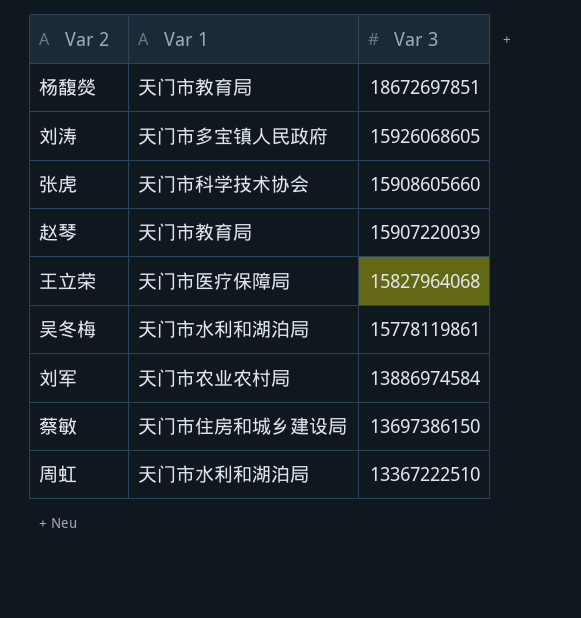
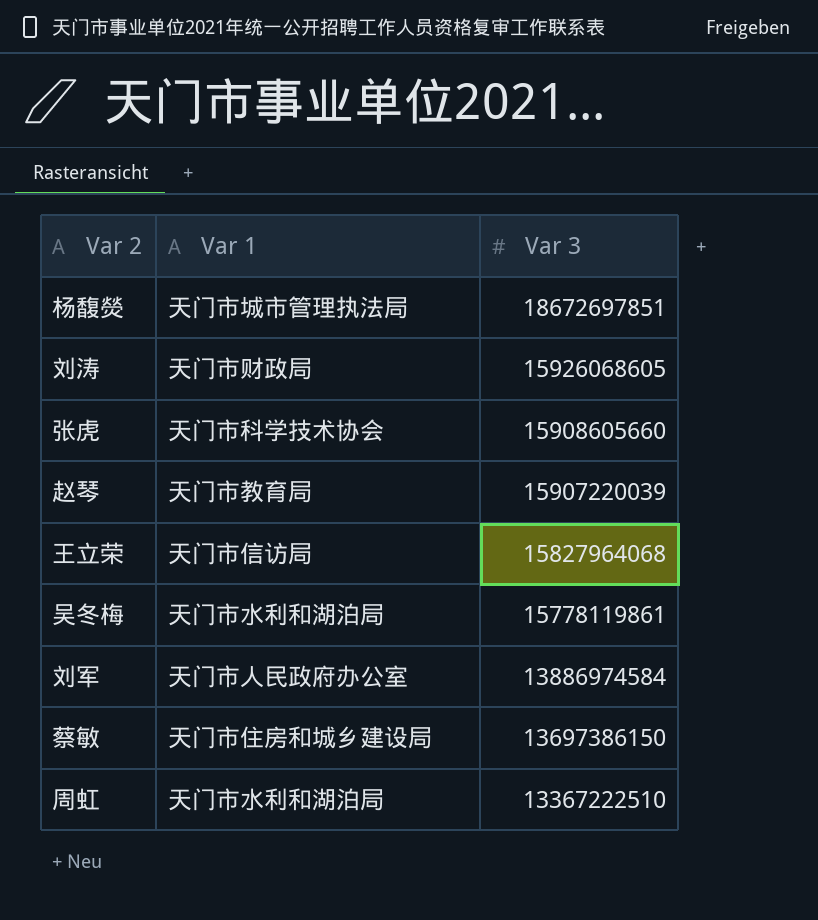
杨馥熒 | Var 1: 天门市教育局 -> 天门市城市管理执法局
刘涛 | Var 1: 天门市多宝镇人民政府 -> 天门市财政局
王立荣 | Var 1: 天门市医疗保障局 -> 天门市信访局
刘军 | Var 1: 天门市农业农村局 -> 天门市人民政府办公室

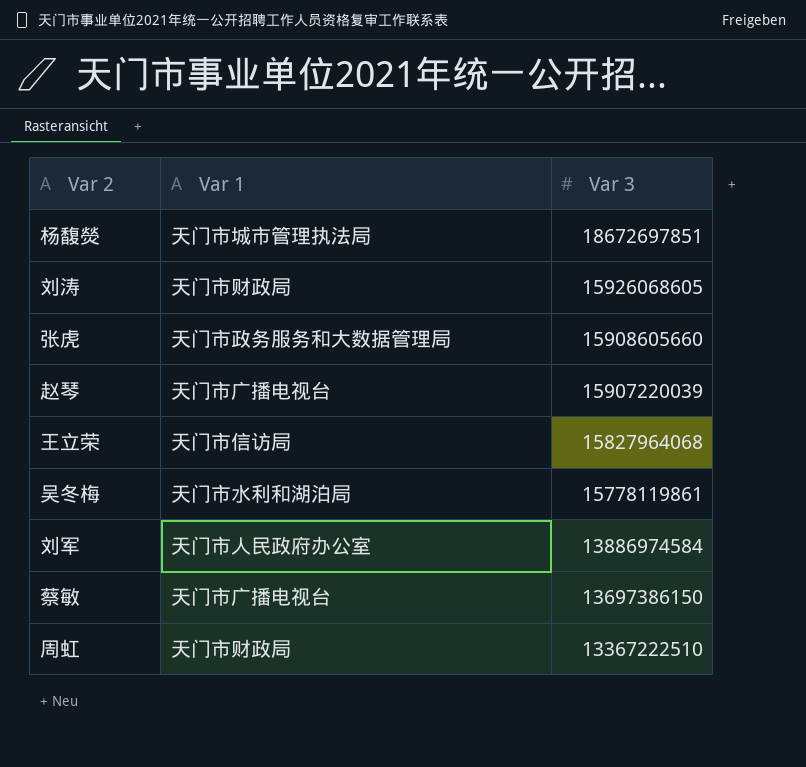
张虎 | Var 1: 天门市科学技术协会 -> 天门市政务服务和大数据管理局
赵琴 | Var 1: 天门市教育局 -> 天门市广播电视台
蔡敏 | Var 1: 天门市住房和城乡建设局 -> 天门市广播电视台
周虹 | Var 1: 天门市水利和湖泊局 -> 天门市财政局

